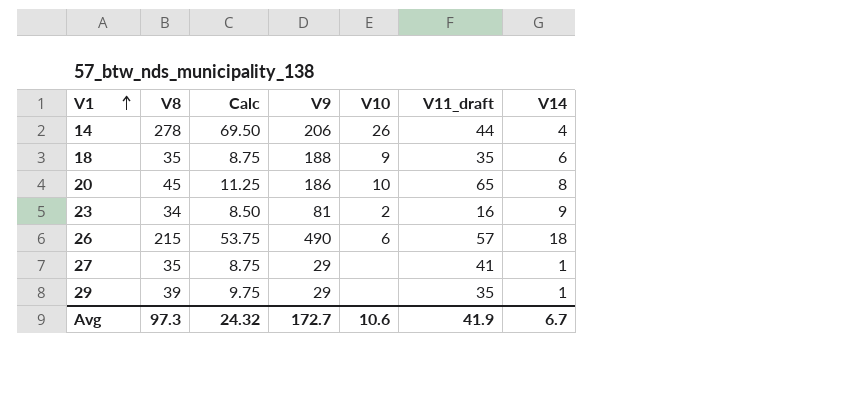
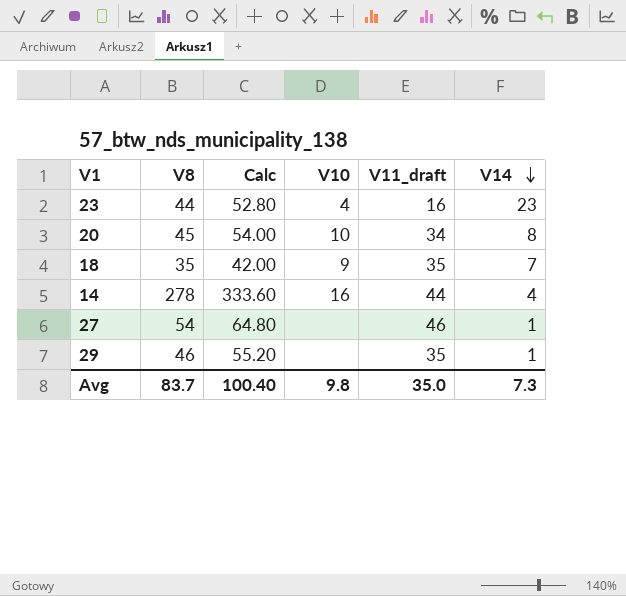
row order: V1 ascending -> V14 descending
column V9 | position: 4 -> none
column Calc | formula: [V8] * 0.25 -> [V8] * 1.2
row 26: 215 | 53.75 | 490 | 6 | 57 | 18 -> none
23 | V8: 34 -> 44
23 | V10: 2 -> 4
23 | V14: 9 -> 23
20 | V11_draft: 65 -> 34
18 | V14: 6 -> 7
14 | V10: 26 -> 16
27 | V8: 35 -> 54
27 | V11_draft: 41 -> 46
29 | V8: 39 -> 46
Avg | V8: 97.3 -> 83.7
Avg | Calc: 24.32 -> 100.40
Avg | V10: 10.6 -> 9.8
Avg | V11_draft: 41.9 -> 35.0
Avg | V14: 6.7 -> 7.3

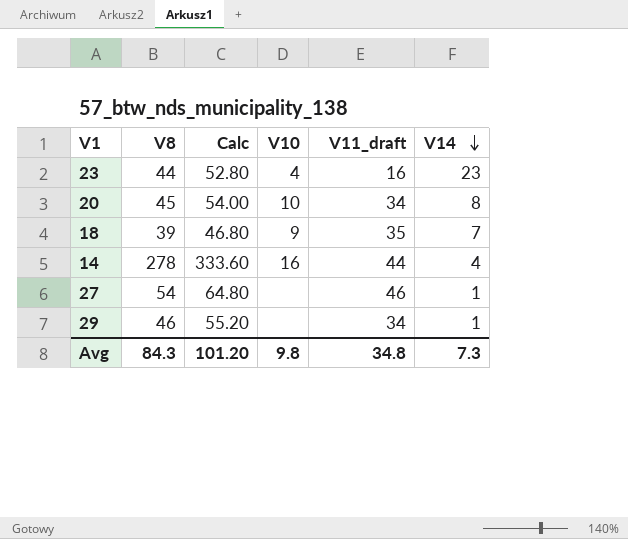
18 | V8: 35 -> 39
18 | Calc: 42.00 -> 46.80
29 | V11_draft: 35 -> 34
Avg | V8: 83.7 -> 84.3
Avg | Calc: 100.40 -> 101.20
Avg | V11_draft: 35.0 -> 34.8

